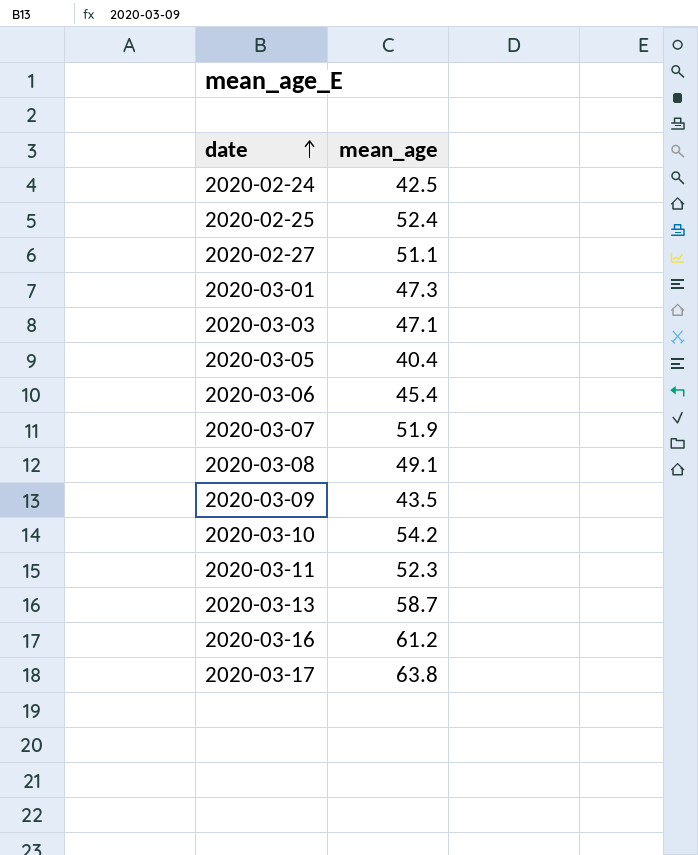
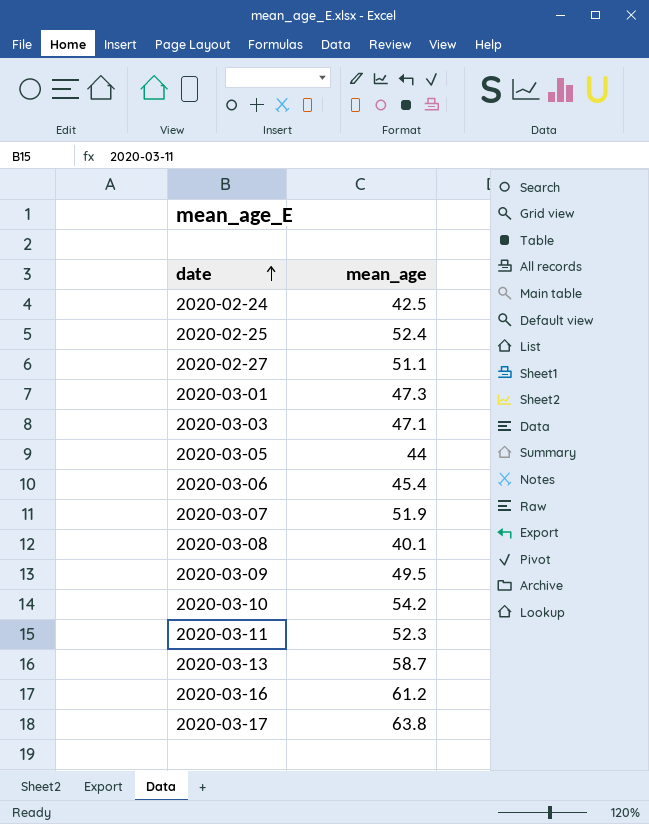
2020-03-05 | mean_age: 40.4 -> 44
2020-03-08 | mean_age: 49.1 -> 40.1
2020-03-09 | mean_age: 43.5 -> 49.5

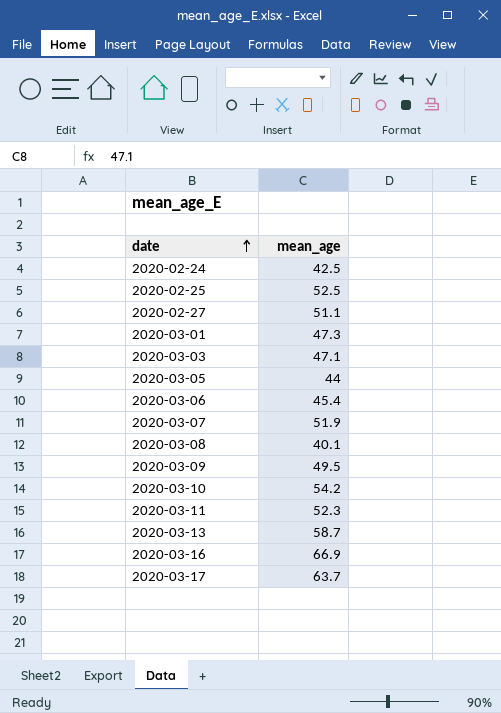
2020-02-25 | mean_age: 52.4 -> 52.5
2020-03-16 | mean_age: 61.2 -> 66.9
2020-03-17 | mean_age: 63.8 -> 63.7

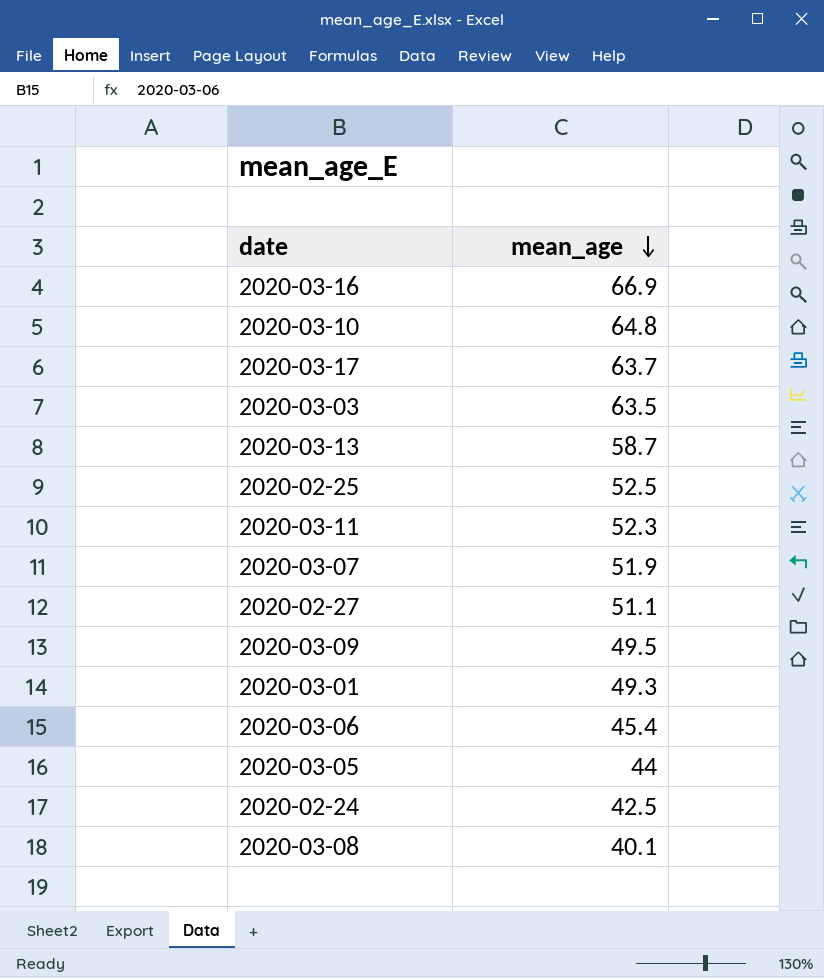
row order: date ascending -> mean_age descending
2020-03-10 | mean_age: 54.2 -> 64.8
2020-03-03 | mean_age: 47.1 -> 63.5
2020-03-01 | mean_age: 47.3 -> 49.3

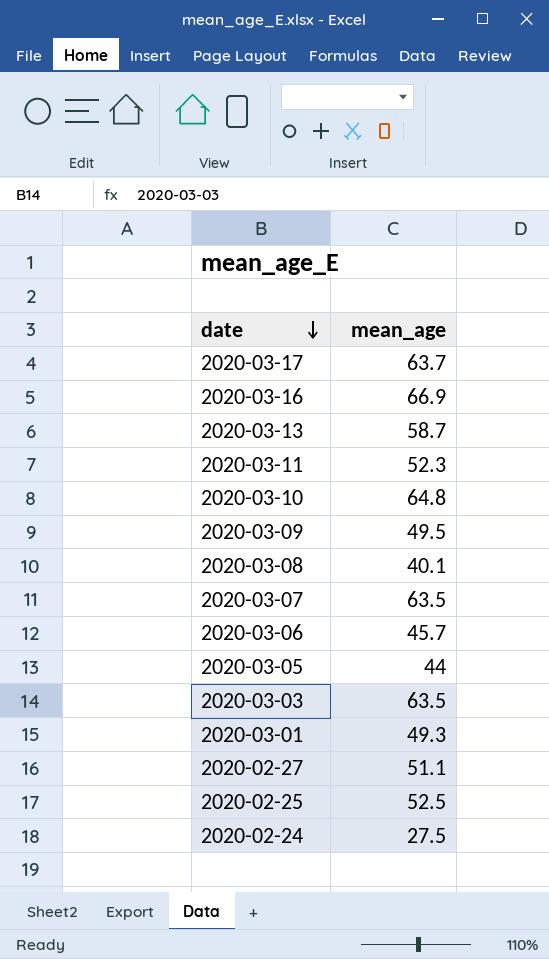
row order: mean_age descending -> date descending
2020-03-07 | mean_age: 51.9 -> 63.5
2020-03-06 | mean_age: 45.4 -> 45.7
2020-02-24 | mean_age: 42.5 -> 27.5

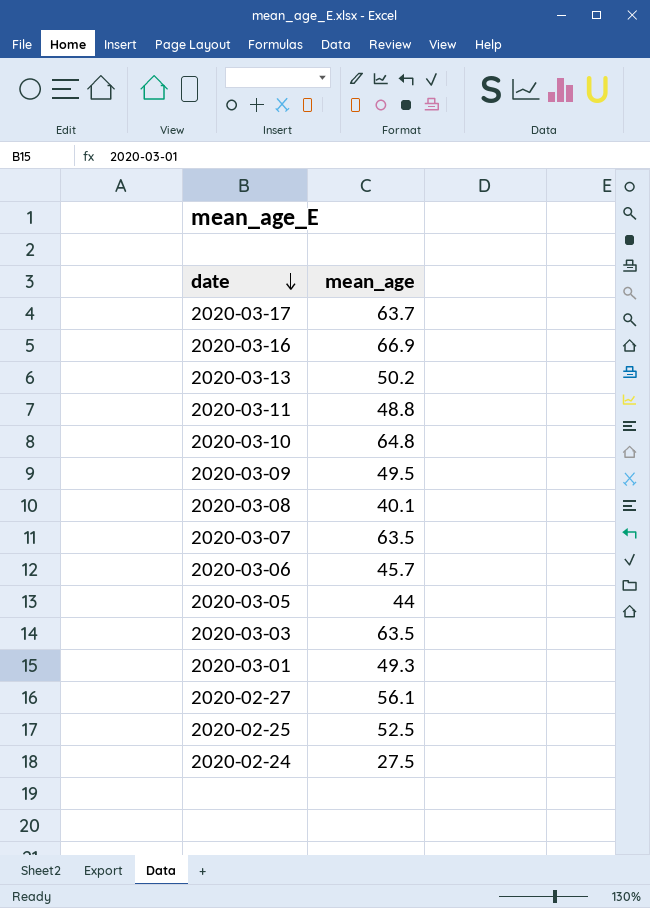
2020-03-13 | mean_age: 58.7 -> 50.2
2020-03-11 | mean_age: 52.3 -> 48.8
2020-02-27 | mean_age: 51.1 -> 56.1

